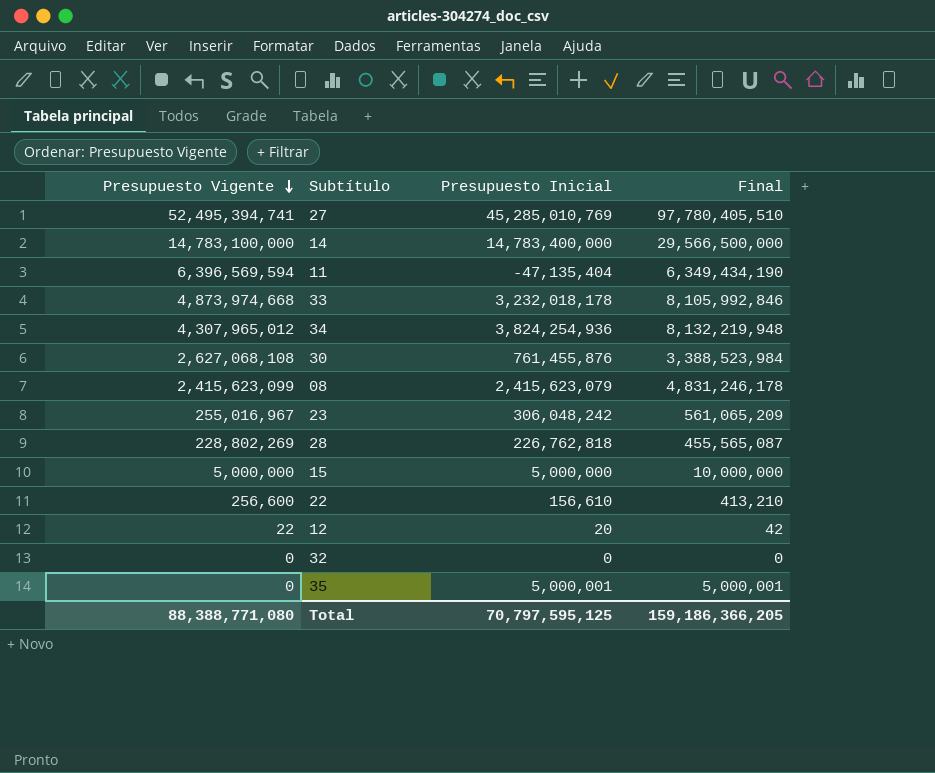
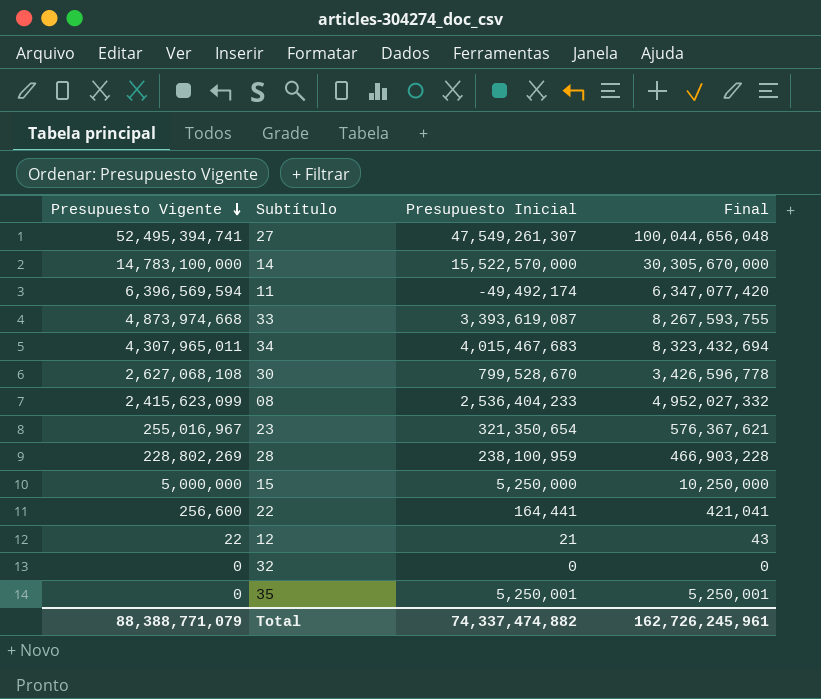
27 | Presupuesto Inicial: 45,285,010,769 -> 47,549,261,307
27 | Final: 97,780,405,510 -> 100,044,656,048
14 | Presupuesto Inicial: 14,783,400,000 -> 15,522,570,000
14 | Final: 29,566,500,000 -> 30,305,670,000
11 | Presupuesto Inicial: -47,135,404 -> -49,492,174
11 | Final: 6,349,434,190 -> 6,347,077,420
33 | Presupuesto Inicial: 3,232,018,178 -> 3,393,619,087
33 | Final: 8,105,992,846 -> 8,267,593,755
34 | Presupuesto Vigente: 4,307,965,012 -> 4,307,965,011
34 | Presupuesto Inicial: 3,824,254,936 -> 4,015,467,683
34 | Final: 8,132,219,948 -> 8,323,432,694
30 | Presupuesto Inicial: 761,455,876 -> 799,528,670
30 | Final: 3,388,523,984 -> 3,426,596,778
08 | Presupuesto Inicial: 2,415,623,079 -> 2,536,404,233
08 | Final: 4,831,246,178 -> 4,952,027,332
23 | Presupuesto Inicial: 306,048,242 -> 321,350,654
23 | Final: 561,065,209 -> 576,367,621
28 | Presupuesto Inicial: 226,762,818 -> 238,100,959
28 | Final: 455,565,087 -> 466,903,228
15 | Presupuesto Inicial: 5,000,000 -> 5,250,000
15 | Final: 10,000,000 -> 10,250,000
22 | Presupuesto Inicial: 156,610 -> 164,441
22 | Final: 413,210 -> 421,041
12 | Presupuesto Inicial: 20 -> 21
12 | Final: 42 -> 43
35 | Presupuesto Inicial: 5,000,001 -> 5,250,001
35 | Final: 5,000,001 -> 5,250,001
Total | Presupuesto Vigente: 88,388,771,080 -> 88,388,771,079
Total | Presupuesto Inicial: 70,797,595,125 -> 74,337,474,882
Total | Final: 159,186,366,205 -> 162,726,245,961

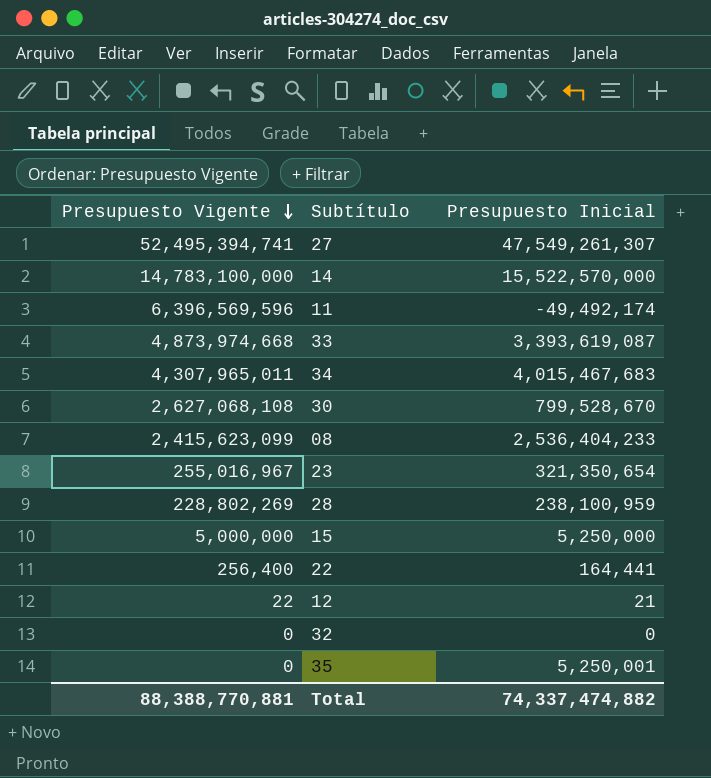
column Final | formula: [Presupuesto Vigente] + [Presupuesto Inicial] -> none
11 | Presupuesto Vigente: 6,396,569,594 -> 6,396,569,596
22 | Presupuesto Vigente: 256,600 -> 256,400
Total | Presupuesto Vigente: 88,388,771,079 -> 88,388,770,881

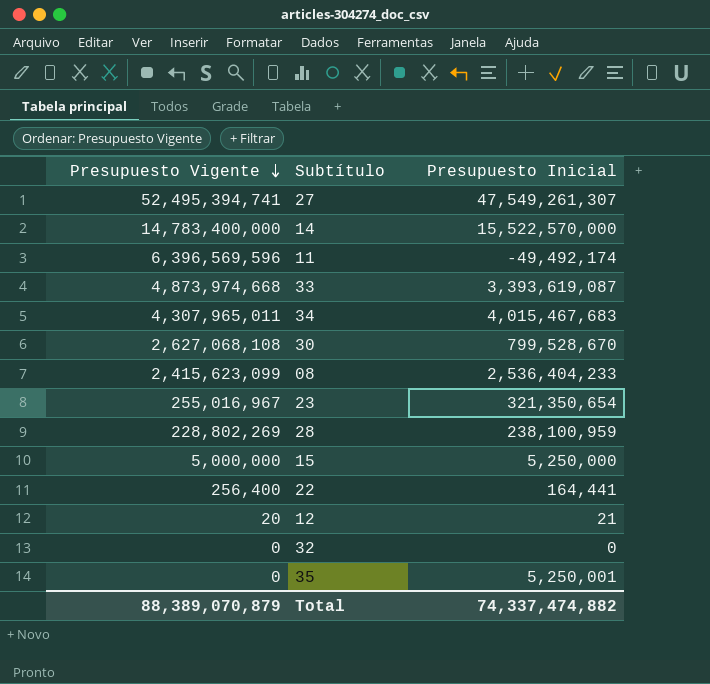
14 | Presupuesto Vigente: 14,783,100,000 -> 14,783,400,000
12 | Presupuesto Vigente: 22 -> 20
Total | Presupuesto Vigente: 88,388,770,881 -> 88,389,070,879

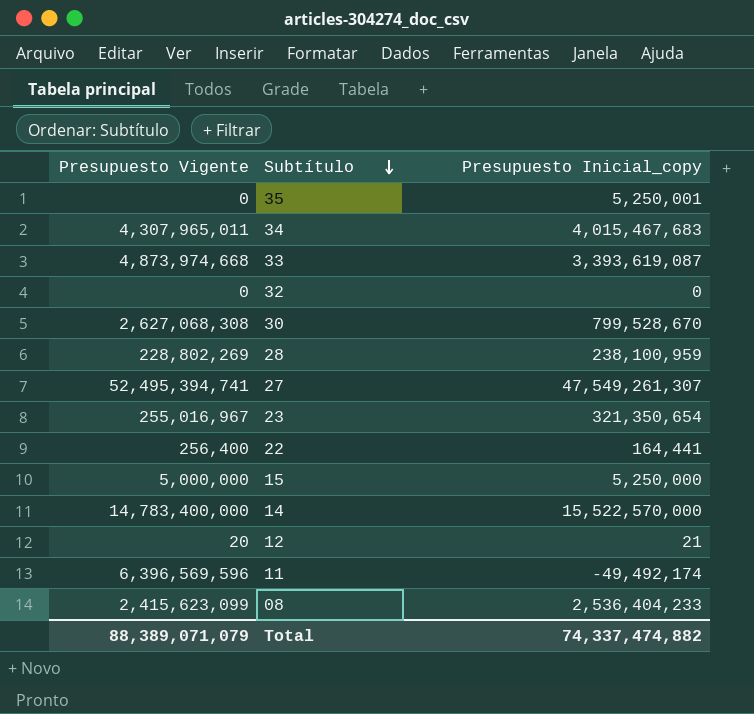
row order: Presupuesto Vigente descending -> Subtítulo descending
column name: Presupuesto Inicial -> Presupuesto Inicial_copy
30 | Presupuesto Vigente: 2,627,068,108 -> 2,627,068,308
Total | Presupuesto Vigente: 88,389,070,879 -> 88,389,071,079

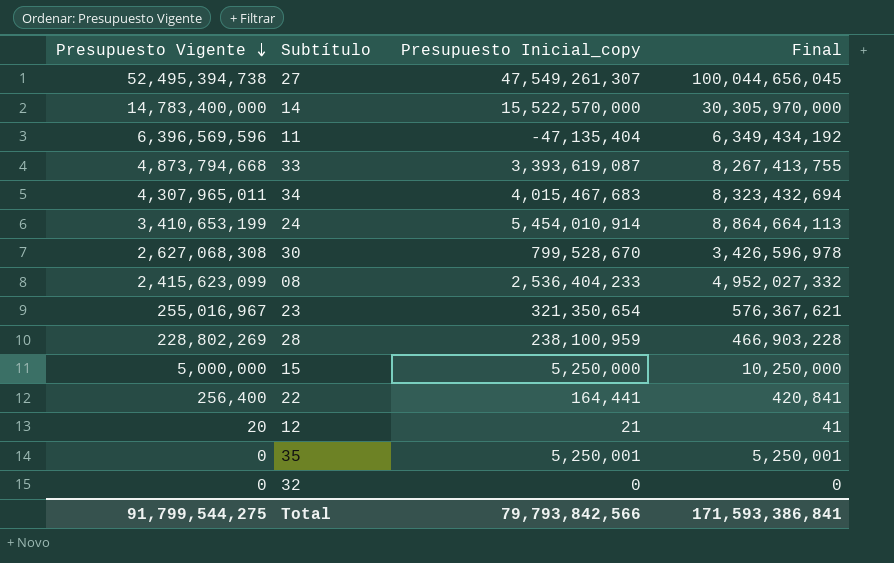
row order: Subtítulo descending -> Presupuesto Vigente descending
column Final | formula: none -> [Presupuesto Vigente] + [Presupuesto Inicial_copy]
27 | Presupuesto Vigente: 52,495,394,741 -> 52,495,394,738
11 | Presupuesto Inicial_copy: -49,492,174 -> -47,135,404
33 | Presupuesto Vigente: 4,873,974,668 -> 4,873,794,668
row 24: none -> 3,410,653,199 | 5,454,010,914 | 8,864,664,113
Total | Presupuesto Vigente: 88,389,071,079 -> 91,799,544,275
Total | Presupuesto Inicial_copy: 74,337,474,882 -> 79,793,842,566

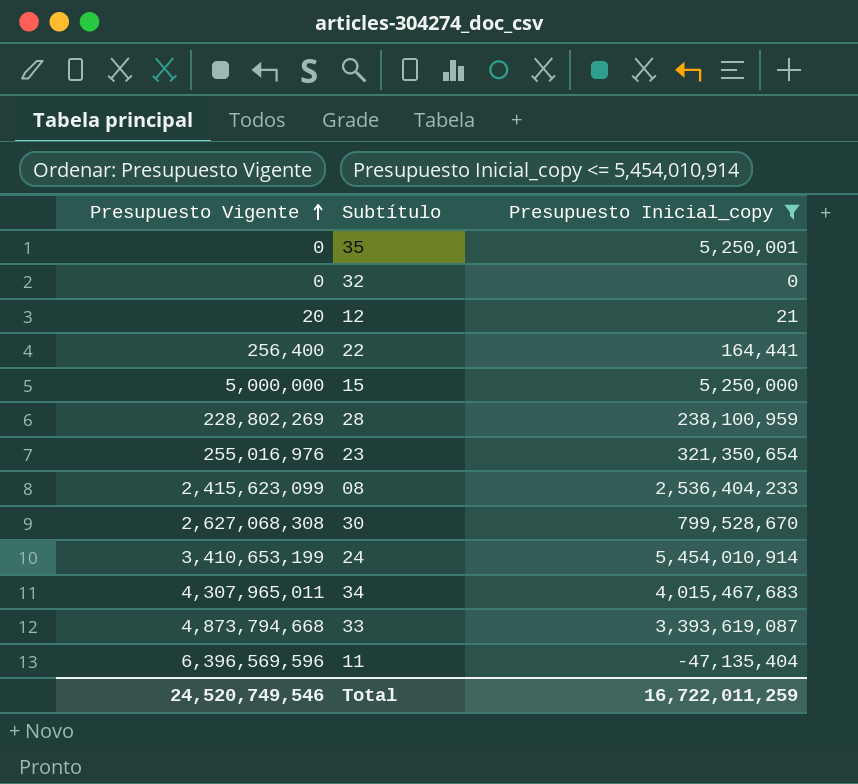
filter: none -> Presupuesto Inicial_copy <= 5,454,010,914
row order: Presupuesto Vigente descending -> Presupuesto Vigente ascending
column Final | formula: [Presupuesto Vigente] + [Presupuesto Inicial_copy] -> none
23 | Presupuesto Vigente: 255,016,967 -> 255,016,976
Total | Presupuesto Vigente: 91,799,544,275 -> 24,520,749,546
Total | Presupuesto Inicial_copy: 79,793,842,566 -> 16,722,011,259

